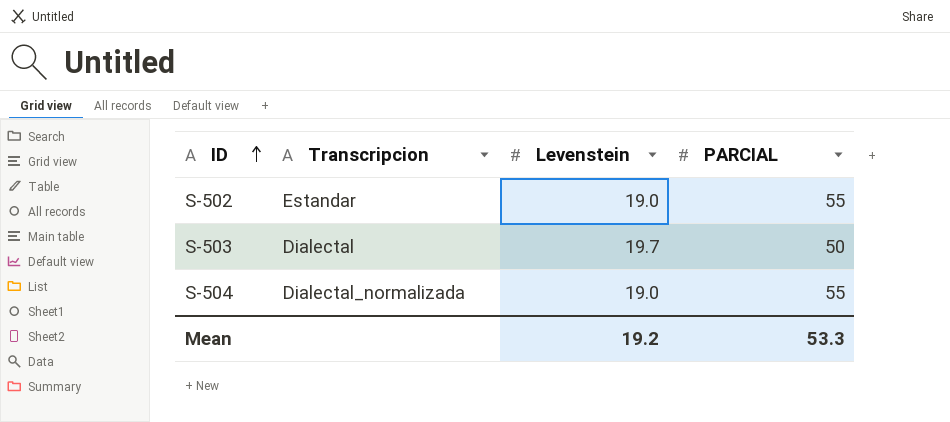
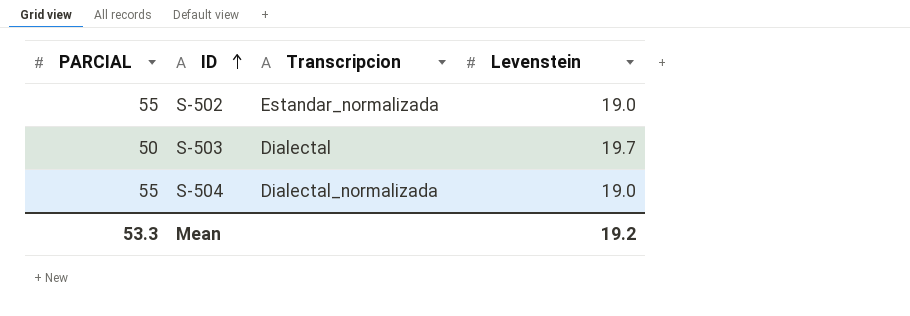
column PARCIAL | position: 4 -> 1
S-502 | Transcripcion: Estandar -> Estandar_normalizada

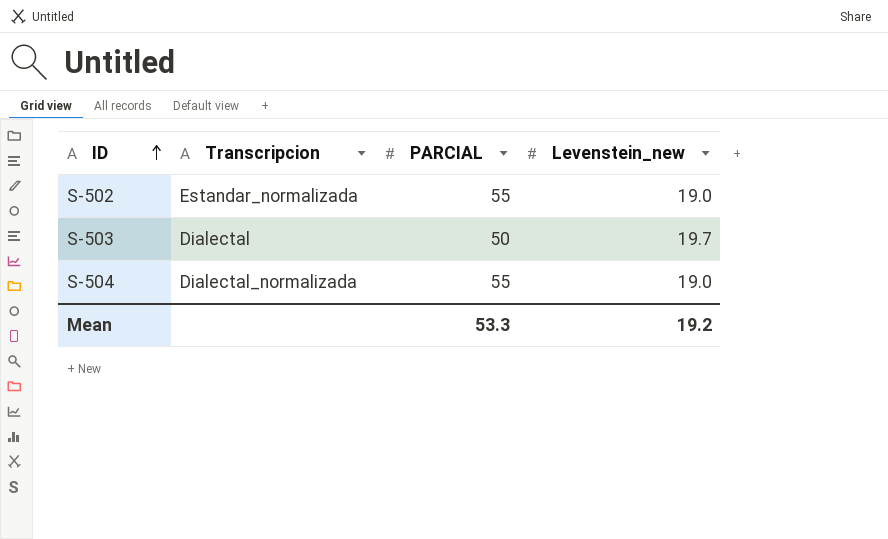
column PARCIAL | position: 1 -> 3
column name: Levenstein -> Levenstein_new

